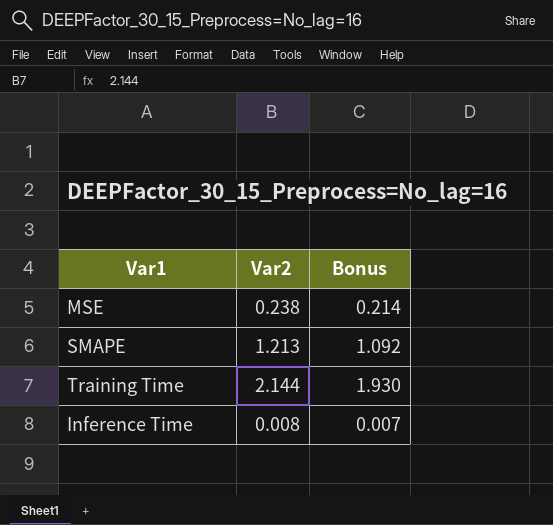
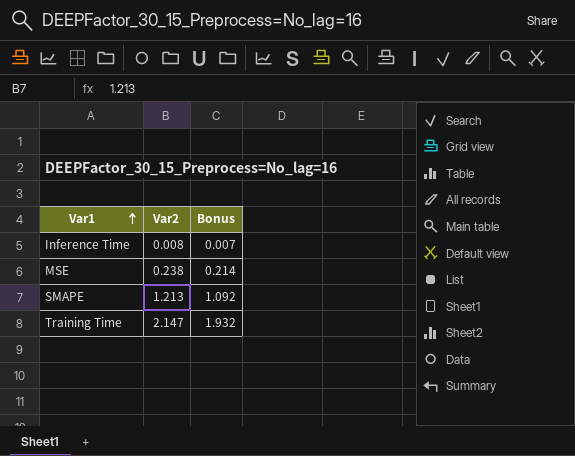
row order: none -> Var1 ascending
Training Time | Var2: 2.144 -> 2.147
Training Time | Bonus: 1.930 -> 1.932

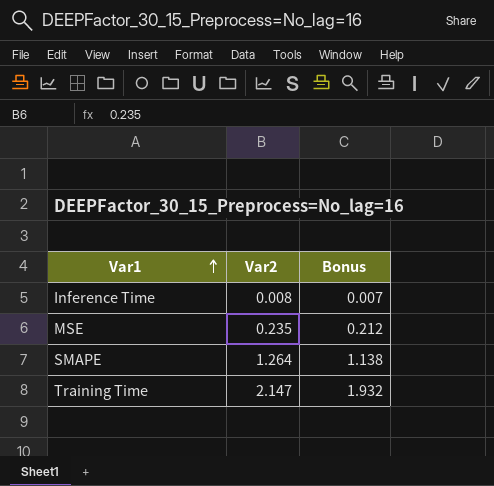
MSE | Var2: 0.238 -> 0.235
MSE | Bonus: 0.214 -> 0.212
SMAPE | Var2: 1.213 -> 1.264
SMAPE | Bonus: 1.092 -> 1.138

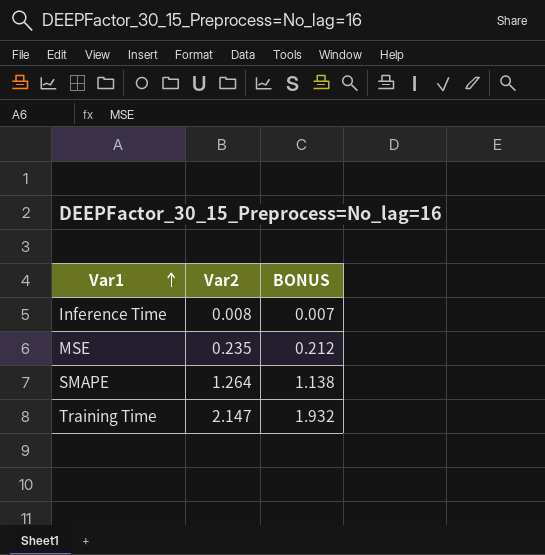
column name: Bonus -> BONUS

